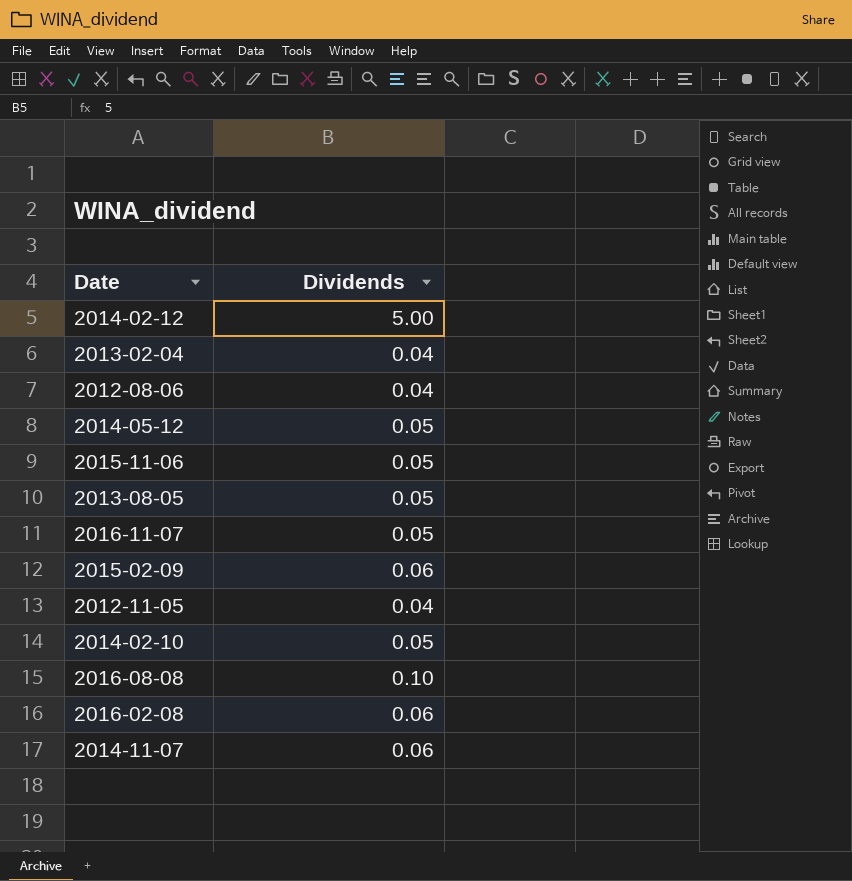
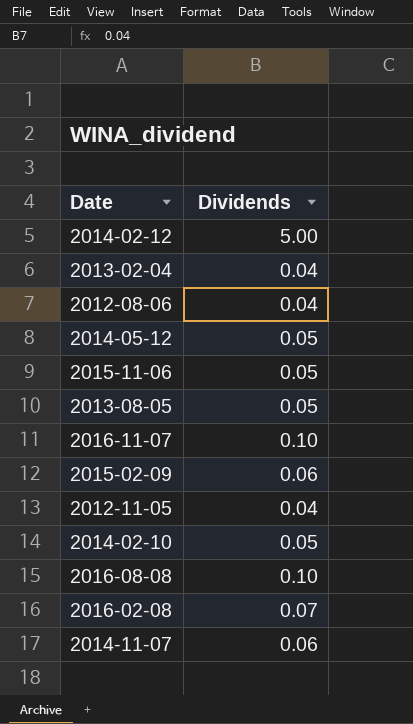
2016-11-07 | Dividends: 0.05 -> 0.10
2016-02-08 | Dividends: 0.06 -> 0.07

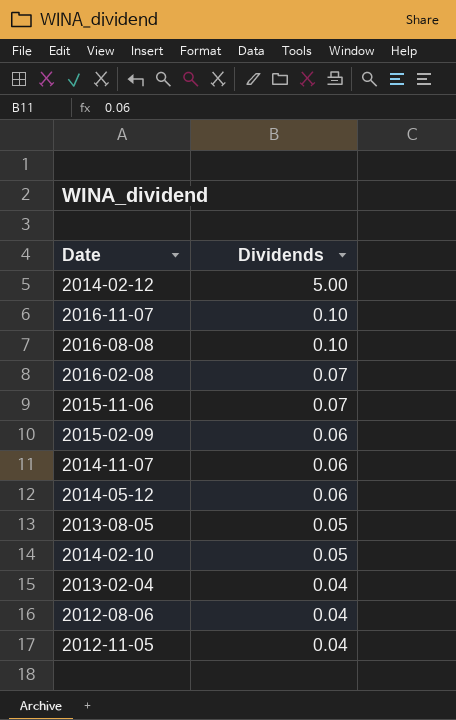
row order: none -> Dividends descending
2015-11-06 | Dividends: 0.05 -> 0.07
2014-05-12 | Dividends: 0.05 -> 0.06

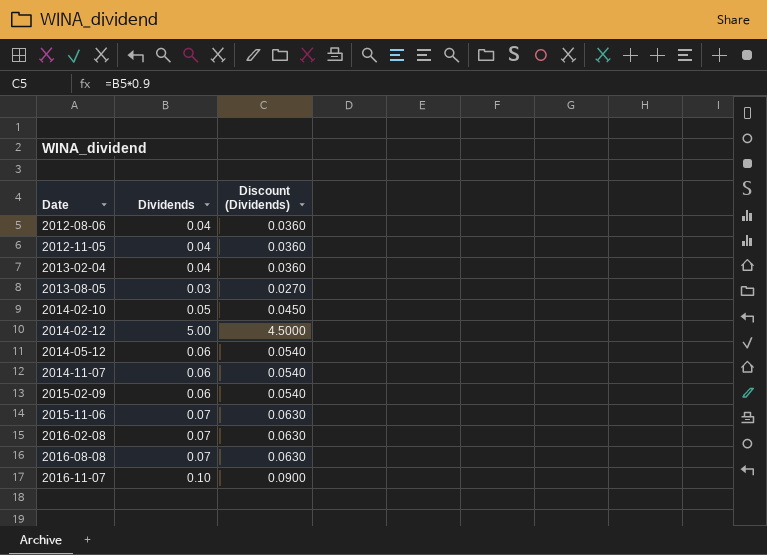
row order: Dividends descending -> Date ascending
column Discount (Dividends) | formula: none -> [Dividends] * 0.9
2013-08-05 | Dividends: 0.05 -> 0.03
2016-08-08 | Dividends: 0.10 -> 0.07

